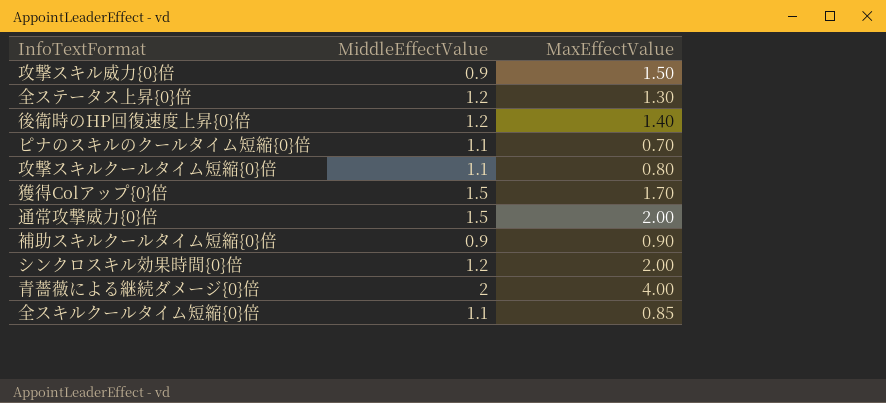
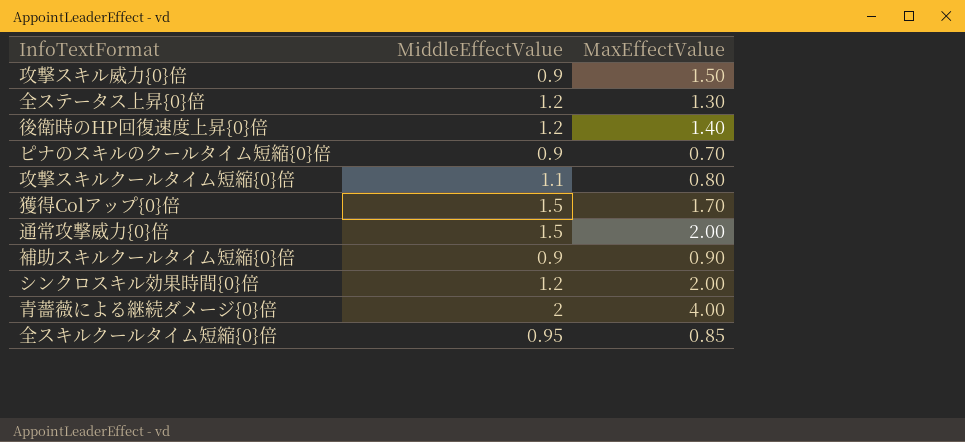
ピナのスキルのクールタイム短縮{0}倍 | MiddleEffectValue: 1.1 -> 0.9
全スキルクールタイム短縮{0}倍 | MiddleEffectValue: 1.1 -> 0.95

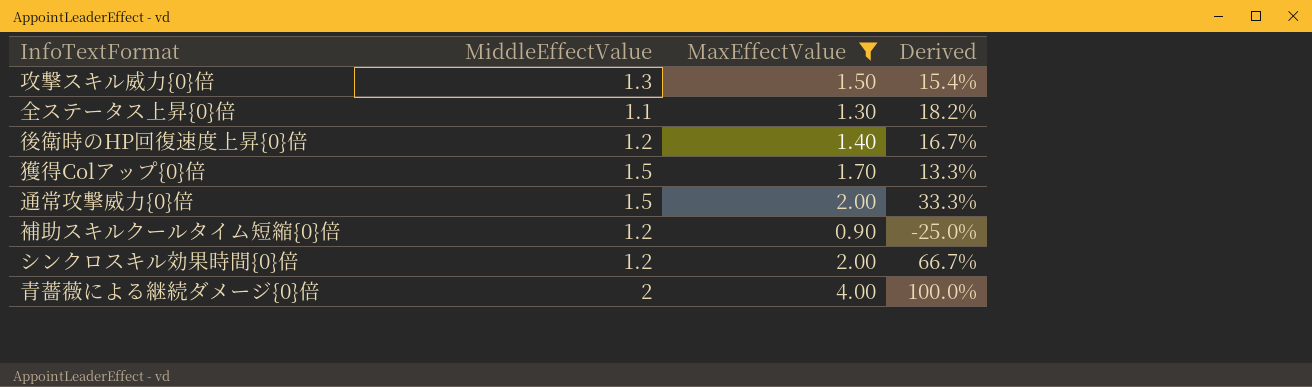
filter: none -> MaxEffectValue >= 0.90
column Derived | formula: none -> ([MaxEffectValue] - [MiddleEffectValue]) / [MiddleEffectValue]
攻撃スキル威力{0}倍 | MiddleEffectValue: 0.9 -> 1.3
全ステータス上昇{0}倍 | MiddleEffectValue: 1.2 -> 1.1
補助スキルクールタイム短縮{0}倍 | MiddleEffectValue: 0.9 -> 1.2

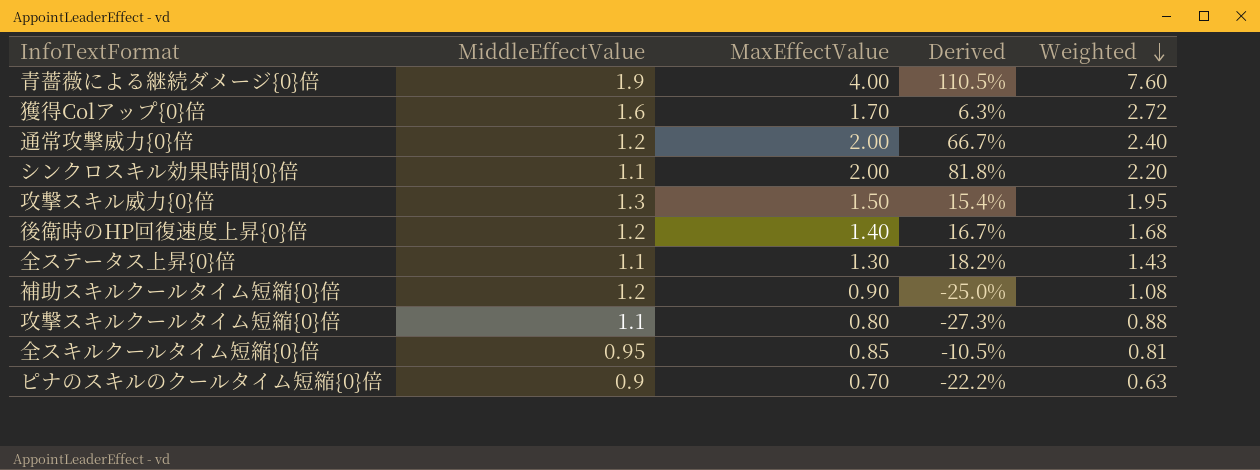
filter: MaxEffectValue >= 0.90 -> none
row order: none -> Weighted descending
column Weighted | formula: none -> [MiddleEffectValue] * [MaxEffectValue]
青薔薇による継続ダメージ{0}倍 | MiddleEffectValue: 2 -> 1.9
青薔薇による継続ダメージ{0}倍 | Derived: 100.0% -> 110.5%
獲得Colアップ{0}倍 | MiddleEffectValue: 1.5 -> 1.6
獲得Colアップ{0}倍 | Derived: 13.3% -> 6.3%
通常攻撃威力{0}倍 | MiddleEffectValue: 1.5 -> 1.2
通常攻撃威力{0}倍 | Derived: 33.3% -> 66.7%
シンクロスキル効果時間{0}倍 | MiddleEffectValue: 1.2 -> 1.1
シンクロスキル効果時間{0}倍 | Derived: 66.7% -> 81.8%

